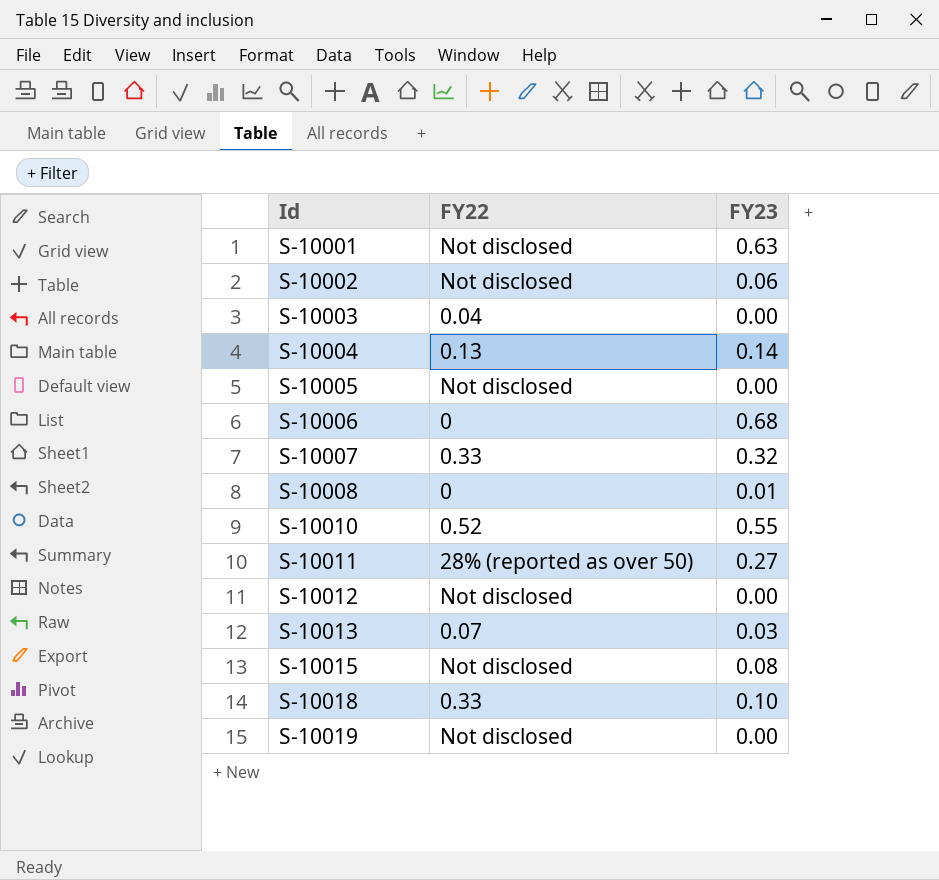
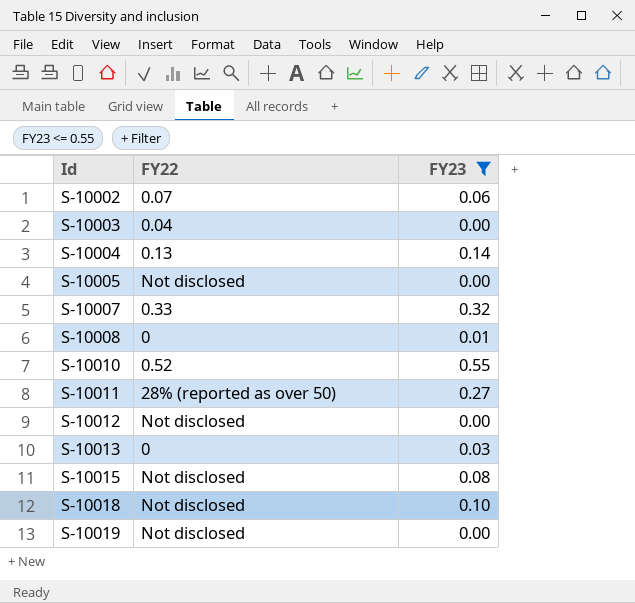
filter: none -> FY23 <= 0.55
S-10002 | FY22: Not disclosed -> 0.07
S-10013 | FY22: 0.07 -> 0
S-10018 | FY22: 0.33 -> Not disclosed

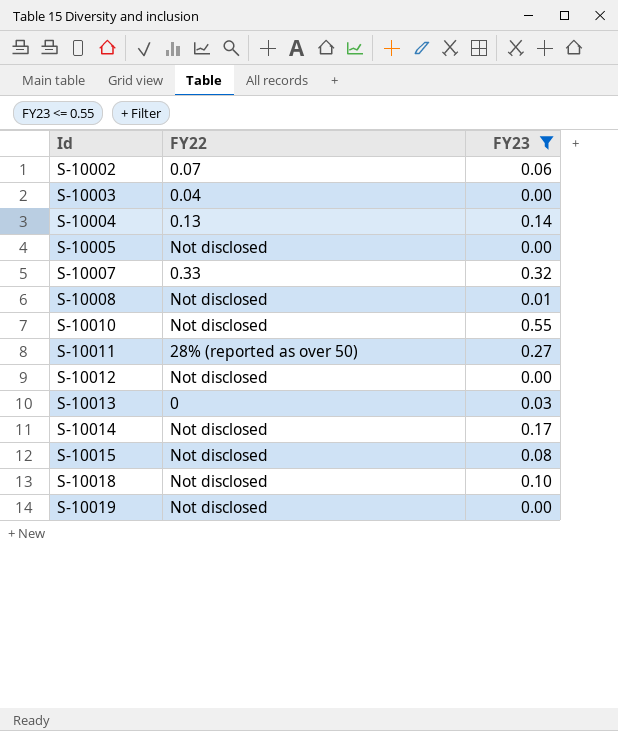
S-10008 | FY22: 0 -> Not disclosed
S-10010 | FY22: 0.52 -> Not disclosed
row S-10014: none -> Not disclosed | 0.17

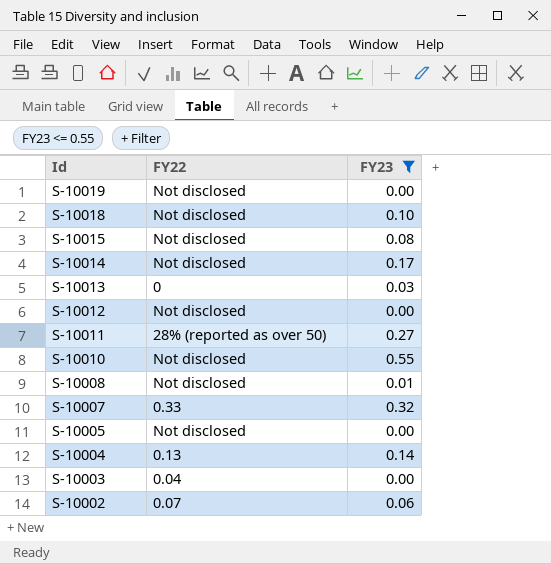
row order: Id ascending -> Id descending

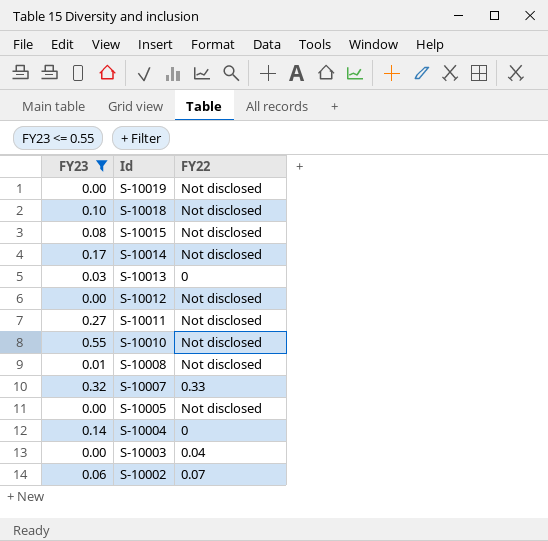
column FY23 | position: 3 -> 1
S-10011 | FY22: 28% (reported as over 50) -> Not disclosed
S-10004 | FY22: 0.13 -> 0

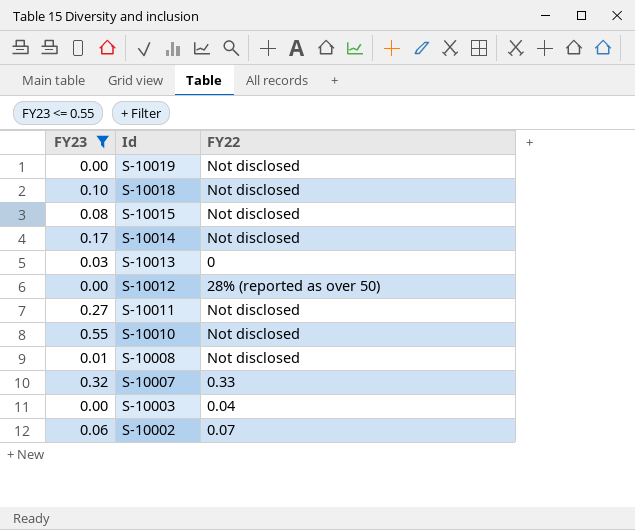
row S-10005: 0.00 | Not disclosed -> none
row S-10004: 0.14 | 0 -> none
S-10012 | FY22: Not disclosed -> 28% (reported as over 50)

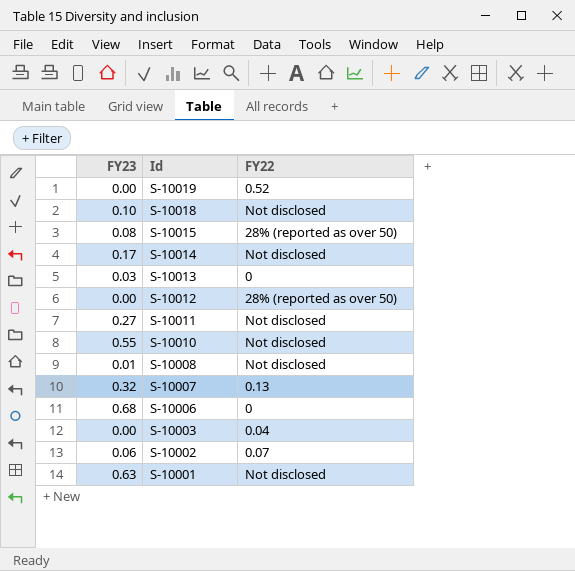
filter: FY23 <= 0.55 -> none
S-10019 | FY22: Not disclosed -> 0.52
S-10015 | FY22: Not disclosed -> 28% (reported as over 50)
S-10007 | FY22: 0.33 -> 0.13

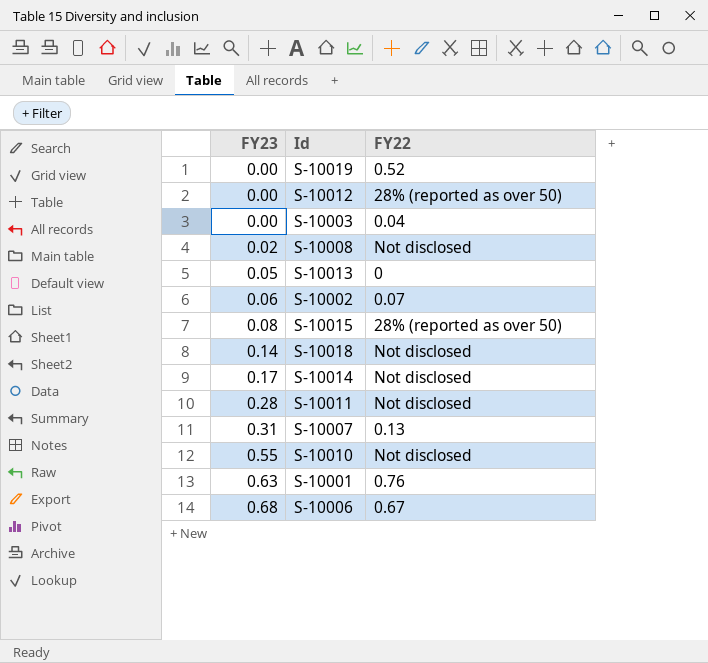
row order: Id descending -> FY23 ascending
S-10008 | FY23: 0.01 -> 0.02
S-10013 | FY23: 0.03 -> 0.05
S-10018 | FY23: 0.10 -> 0.14
S-10011 | FY23: 0.27 -> 0.28
S-10007 | FY23: 0.32 -> 0.31
S-10001 | FY22: Not disclosed -> 0.76
S-10006 | FY22: 0 -> 0.67

